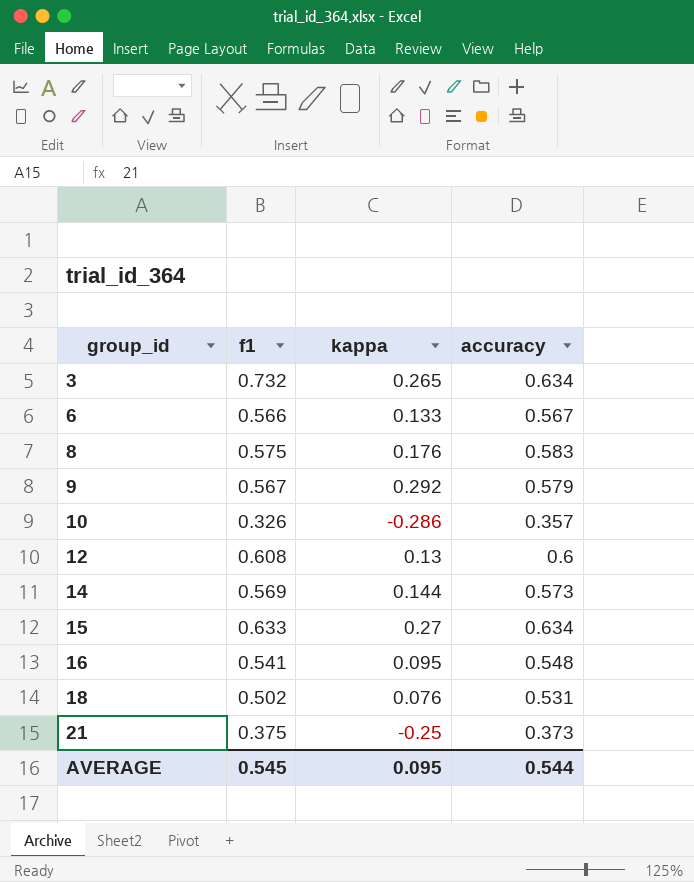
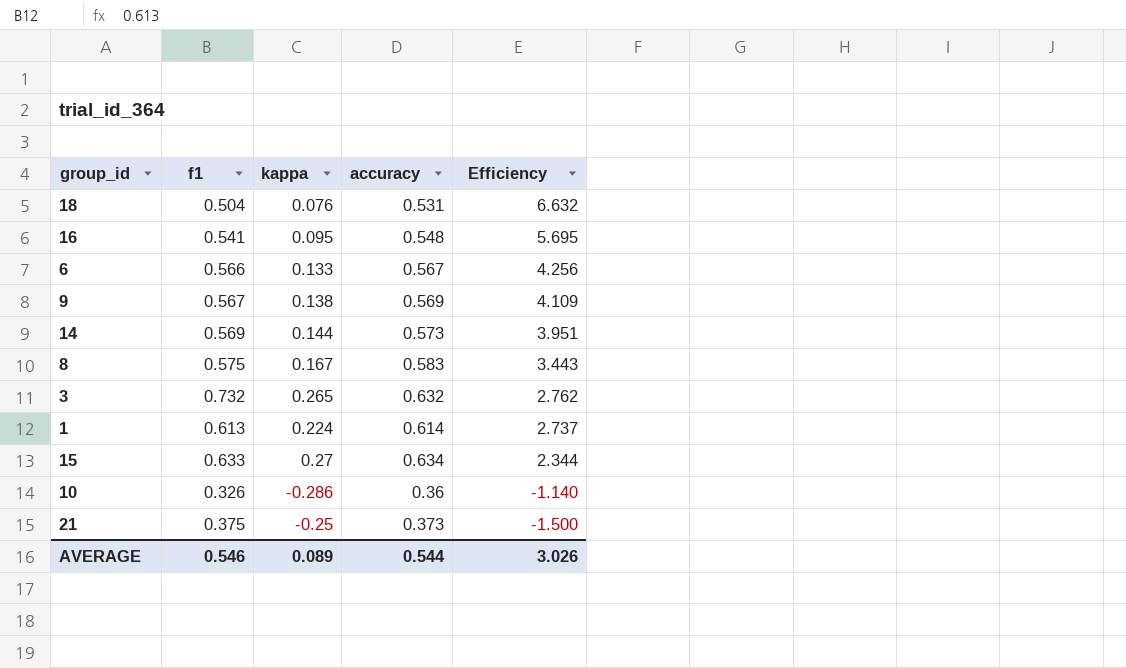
row order: group_id ascending -> Efficiency descending
column Efficiency | formula: none -> [f1] / [kappa]
row 12: 0.608 | 0.13 | 0.6 -> none
18 | f1: 0.502 -> 0.504
9 | kappa: 0.292 -> 0.138
9 | accuracy: 0.579 -> 0.569
8 | kappa: 0.176 -> 0.167
3 | accuracy: 0.634 -> 0.632
row 1: none -> 0.613 | 0.224 | 0.614 | 2.737
10 | accuracy: 0.357 -> 0.36
AVERAGE | f1: 0.545 -> 0.546
AVERAGE | kappa: 0.095 -> 0.089

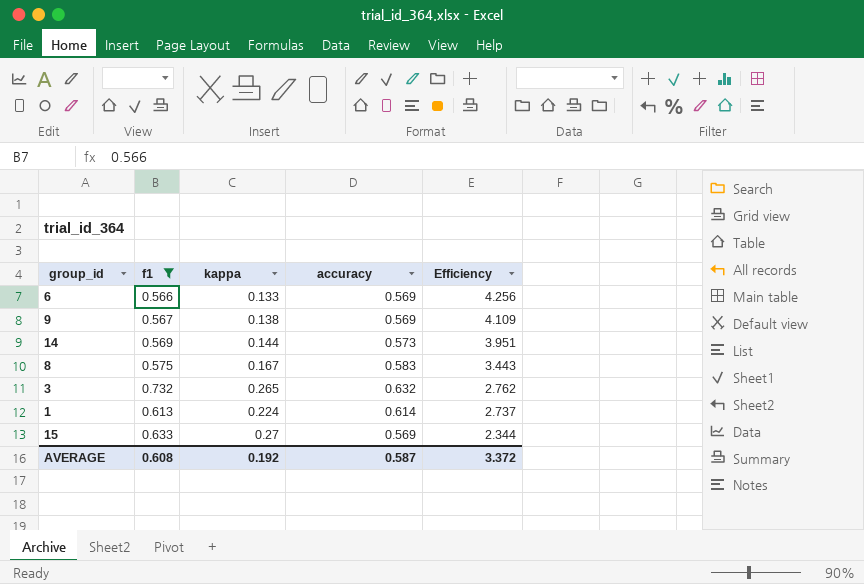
filter: none -> f1 >= 0.566
6 | accuracy: 0.567 -> 0.569
15 | accuracy: 0.634 -> 0.569
AVERAGE | f1: 0.546 -> 0.608
AVERAGE | kappa: 0.089 -> 0.192
AVERAGE | accuracy: 0.544 -> 0.587
AVERAGE | Efficiency: 3.026 -> 3.372

